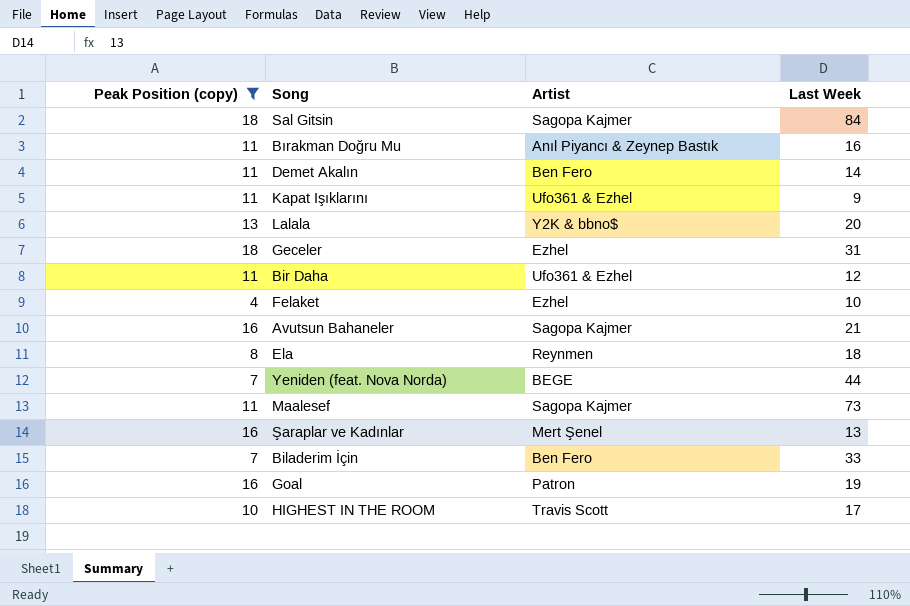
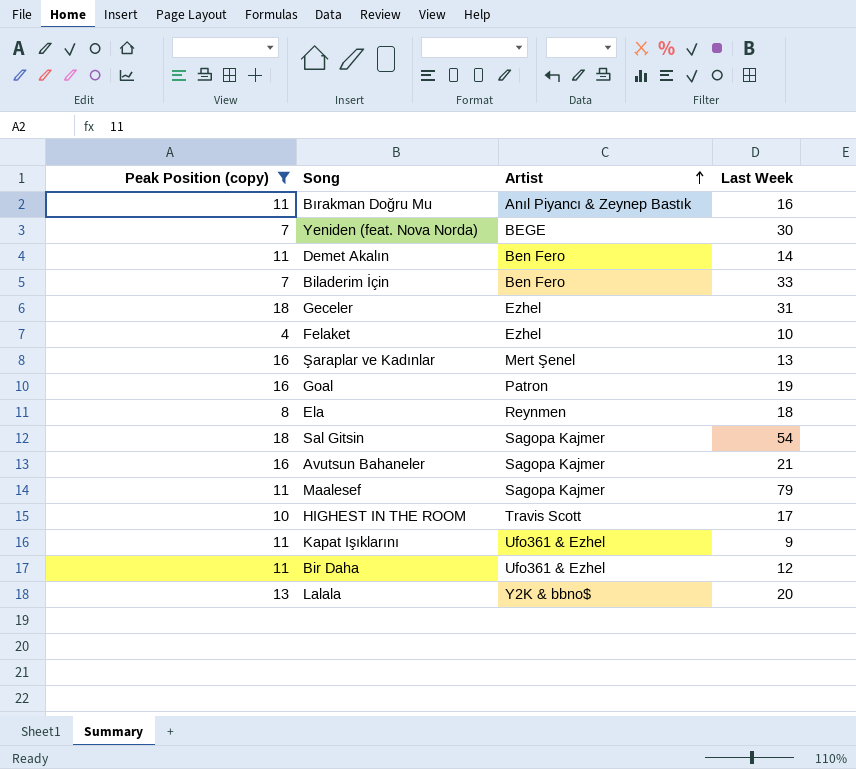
row order: none -> Artist ascending
Yeniden (feat. Nova Norda) | Last Week: 44 -> 30
Sal Gitsin | Last Week: 84 -> 54
Maalesef | Last Week: 73 -> 79

